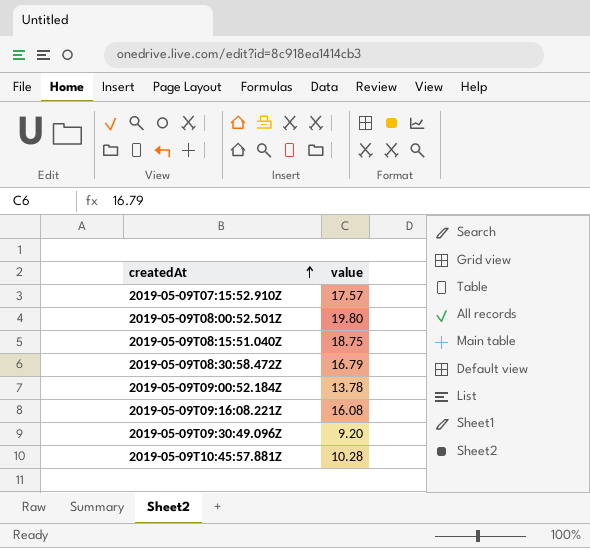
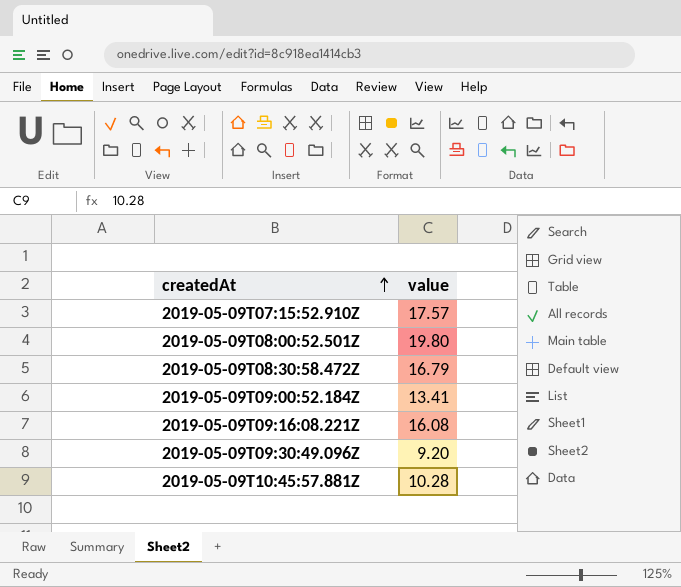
row 2019-05-09T08:15:51.040Z: 18.75 -> none
2019-05-09T09:00:52.184Z | value: 13.78 -> 13.41

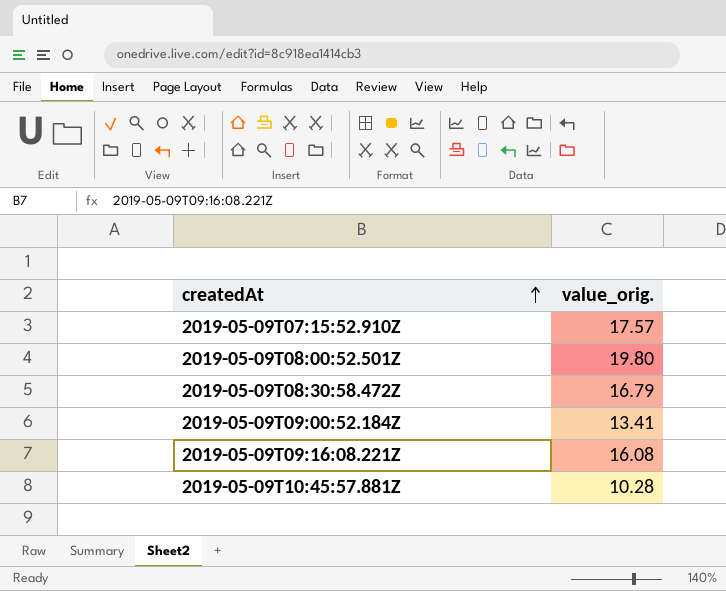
column name: value -> value_orig.
row 2019-05-09T09:30:49.096Z: 9.20 -> none

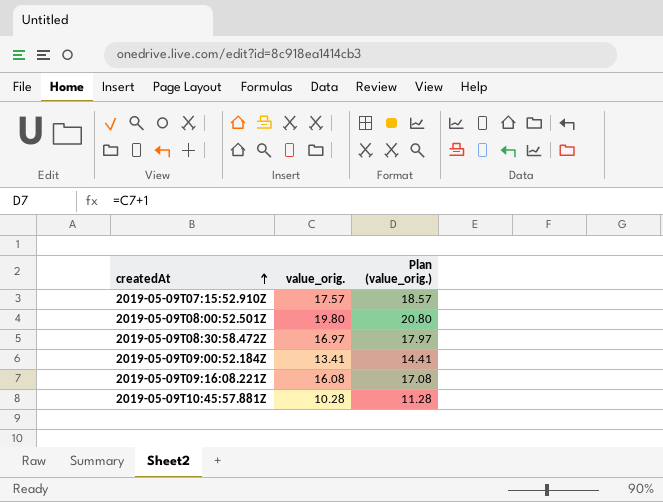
column Plan (value_orig.) | formula: none -> [value_orig.] + 1
2019-05-09T08:30:58.472Z | value_orig.: 16.79 -> 16.97

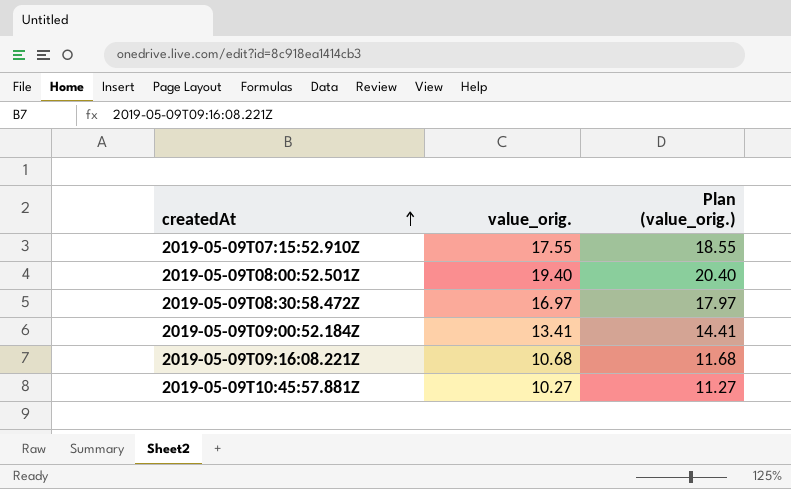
2019-05-09T07:15:52.910Z | value_orig.: 17.57 -> 17.55
2019-05-09T07:15:52.910Z | Plan (value_orig.): 18.57 -> 18.55
2019-05-09T08:00:52.501Z | value_orig.: 19.80 -> 19.40
2019-05-09T08:00:52.501Z | Plan (value_orig.): 20.80 -> 20.40
2019-05-09T09:16:08.221Z | value_orig.: 16.08 -> 10.68
2019-05-09T09:16:08.221Z | Plan (value_orig.): 17.08 -> 11.68
2019-05-09T10:45:57.881Z | value_orig.: 10.28 -> 10.27
2019-05-09T10:45:57.881Z | Plan (value_orig.): 11.28 -> 11.27

